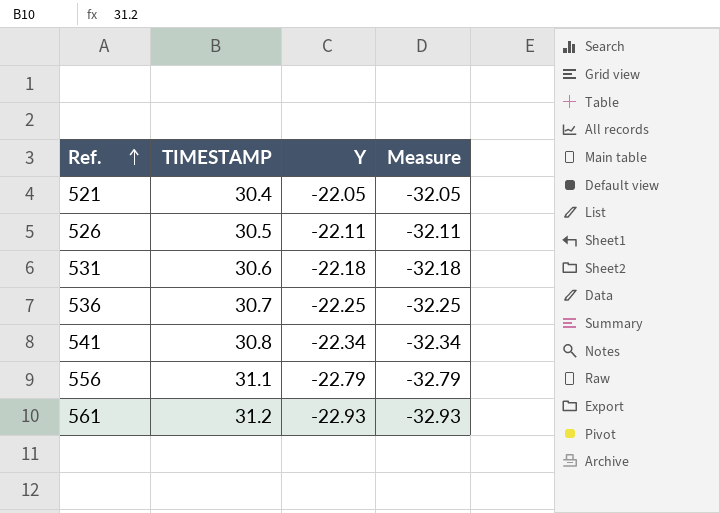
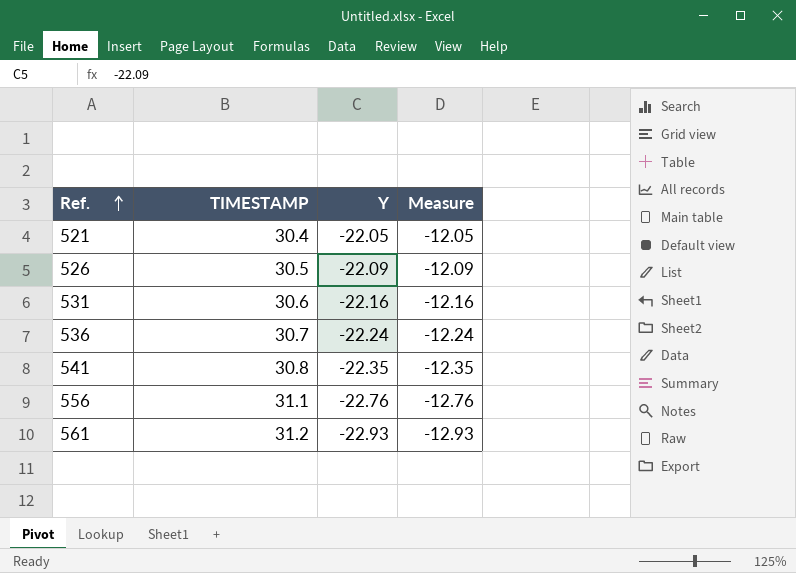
column Measure | formula: [Y] - 10 -> [Y] + 10
526 | Y: -22.11 -> -22.09
531 | Y: -22.18 -> -22.16
536 | Y: -22.25 -> -22.24
541 | Y: -22.34 -> -22.35
556 | Y: -22.79 -> -22.76

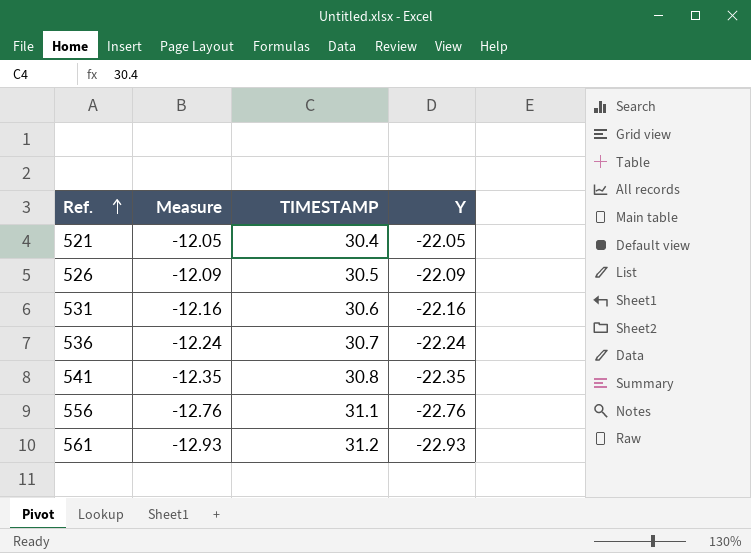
column Measure | position: 4 -> 2

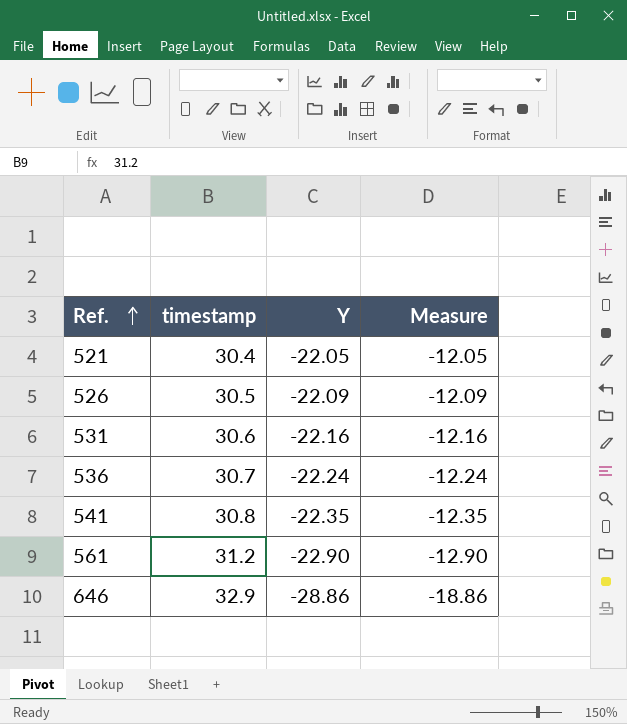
column name: TIMESTAMP -> timestamp
column Measure | position: 2 -> 4
row 556: -12.76 | 31.1 | -22.76 -> none
561 | Y: -22.93 -> -22.90
561 | Measure: -12.93 -> -12.90
row 646: none -> 32.9 | -28.86 | -18.86

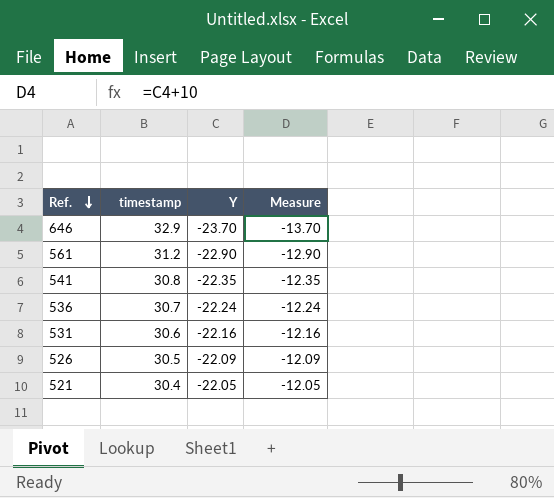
row order: Ref. ascending -> Ref. descending
646 | Y: -28.86 -> -23.70
646 | Measure: -18.86 -> -13.70

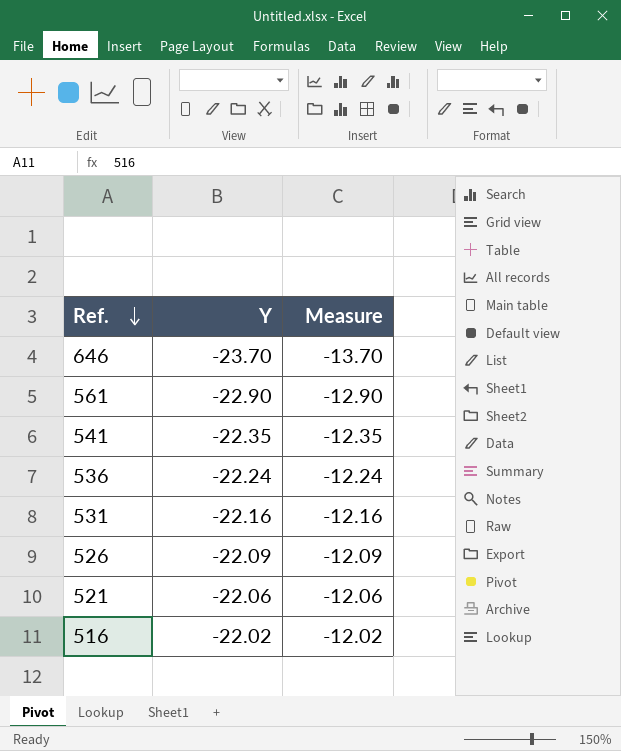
column timestamp | position: 2 -> none
521 | Y: -22.05 -> -22.06
521 | Measure: -12.05 -> -12.06
row 516: none -> -22.02 | -12.02

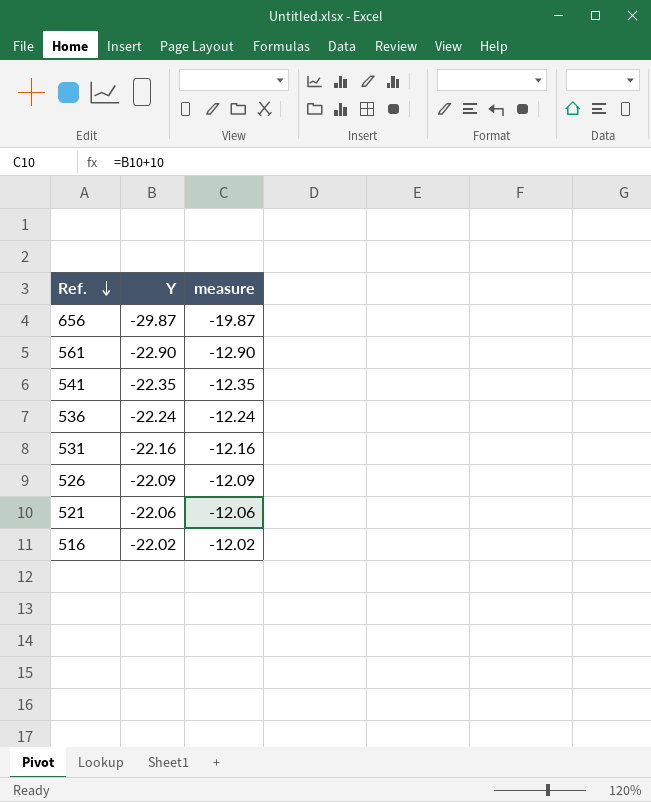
column name: Measure -> measure
row 646: -23.70 | -13.70 -> none
row 656: none -> -29.87 | -19.87

